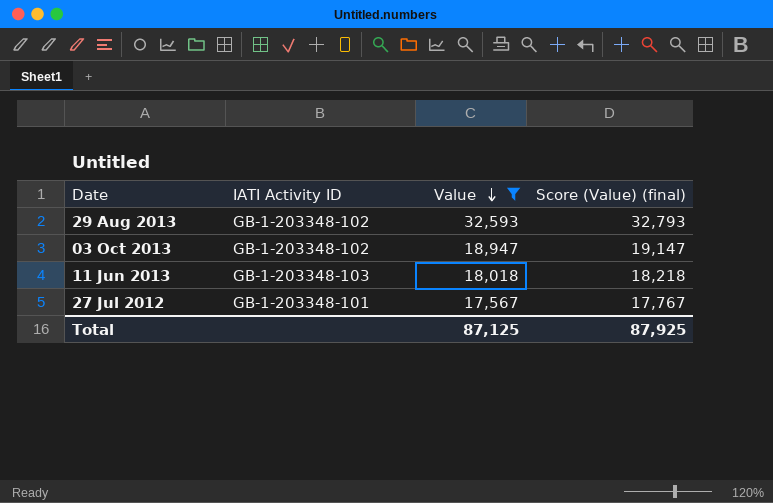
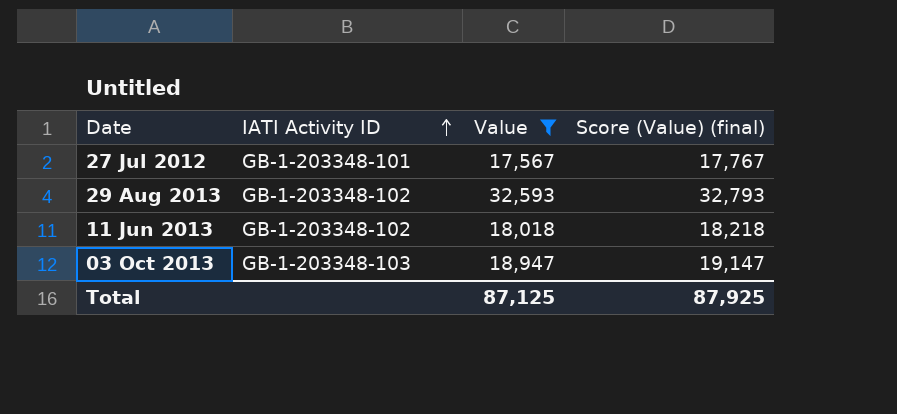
row order: Value descending -> IATI Activity ID ascending
11 Jun 2013 | IATI Activity ID: GB-1-203348-103 -> GB-1-203348-102
03 Oct 2013 | IATI Activity ID: GB-1-203348-102 -> GB-1-203348-103

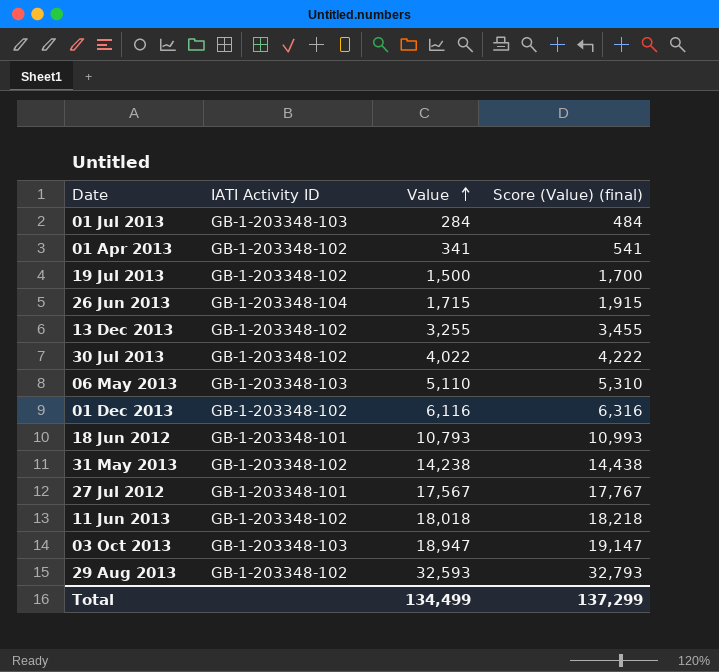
filter: Value >= 17,567 -> none
row order: IATI Activity ID ascending -> Value ascending
Total | Value: 87,125 -> 134,499
Total | Score (Value) (final): 87,925 -> 137,299

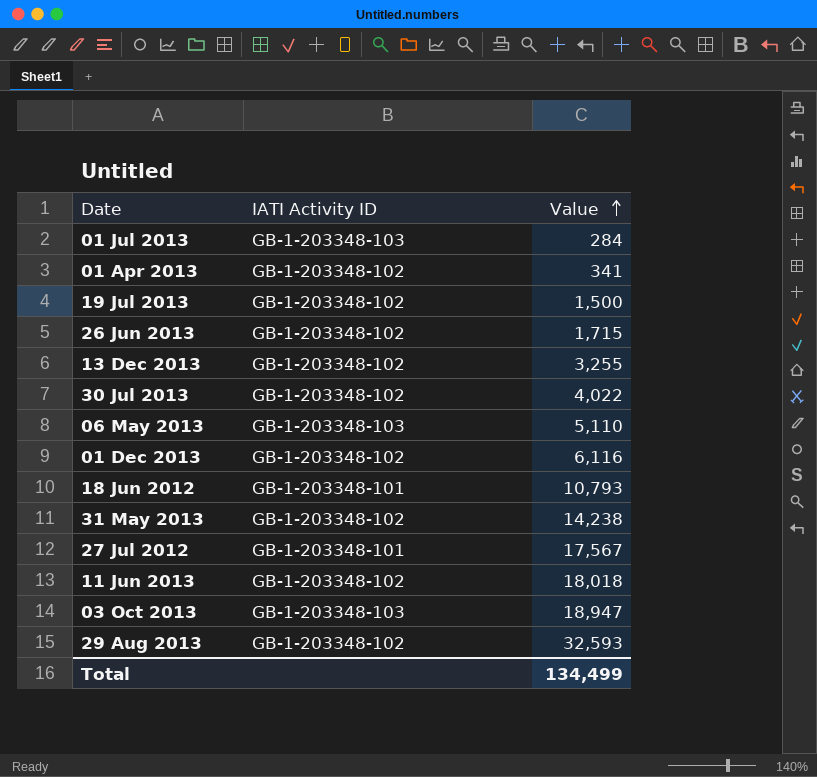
column Score (Value) (final) | formula: [Value] + 200 -> none
26 Jun 2013 | IATI Activity ID: GB-1-203348-104 -> GB-1-203348-102

